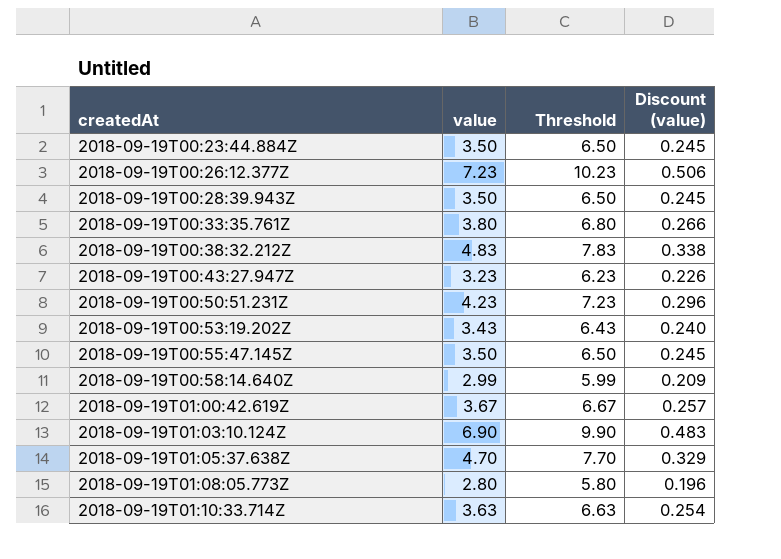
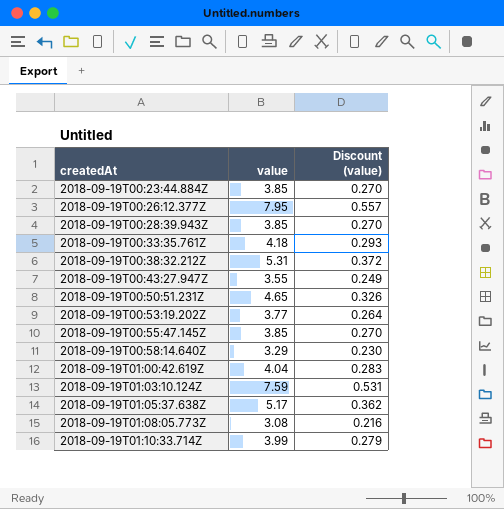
column Threshold | formula: [value] + 3 -> none
2018-09-19T00:23:44.884Z | value: 3.50 -> 3.85
2018-09-19T00:23:44.884Z | Discount (value): 0.245 -> 0.270
2018-09-19T00:26:12.377Z | value: 7.23 -> 7.95
2018-09-19T00:26:12.377Z | Discount (value): 0.506 -> 0.557
2018-09-19T00:28:39.943Z | value: 3.50 -> 3.85
2018-09-19T00:28:39.943Z | Discount (value): 0.245 -> 0.270
2018-09-19T00:33:35.761Z | value: 3.80 -> 4.18
2018-09-19T00:33:35.761Z | Discount (value): 0.266 -> 0.293
2018-09-19T00:38:32.212Z | value: 4.83 -> 5.31
2018-09-19T00:38:32.212Z | Discount (value): 0.338 -> 0.372
2018-09-19T00:43:27.947Z | value: 3.23 -> 3.55
2018-09-19T00:43:27.947Z | Discount (value): 0.226 -> 0.249
2018-09-19T00:50:51.231Z | value: 4.23 -> 4.65
2018-09-19T00:50:51.231Z | Discount (value): 0.296 -> 0.326
2018-09-19T00:53:19.202Z | value: 3.43 -> 3.77
2018-09-19T00:53:19.202Z | Discount (value): 0.240 -> 0.264
2018-09-19T00:55:47.145Z | value: 3.50 -> 3.85
2018-09-19T00:55:47.145Z | Discount (value): 0.245 -> 0.270
2018-09-19T00:58:14.640Z | value: 2.99 -> 3.29
2018-09-19T00:58:14.640Z | Discount (value): 0.209 -> 0.230
2018-09-19T01:00:42.619Z | value: 3.67 -> 4.04
2018-09-19T01:00:42.619Z | Discount (value): 0.257 -> 0.283
2018-09-19T01:03:10.124Z | value: 6.90 -> 7.59
2018-09-19T01:03:10.124Z | Discount (value): 0.483 -> 0.531
2018-09-19T01:05:37.638Z | value: 4.70 -> 5.17
2018-09-19T01:05:37.638Z | Discount (value): 0.329 -> 0.362
2018-09-19T01:08:05.773Z | value: 2.80 -> 3.08
2018-09-19T01:08:05.773Z | Discount (value): 0.196 -> 0.216
2018-09-19T01:10:33.714Z | value: 3.63 -> 3.99
2018-09-19T01:10:33.714Z | Discount (value): 0.254 -> 0.279

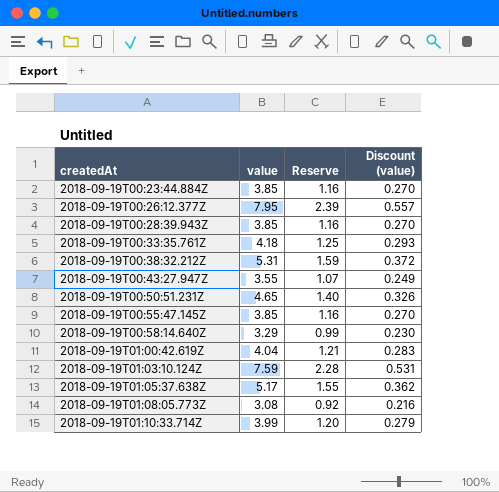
column Reserve | formula: none -> [value] * 0.3
row 2018-09-19T00:53:19.202Z: 3.77 | 0.264 -> none

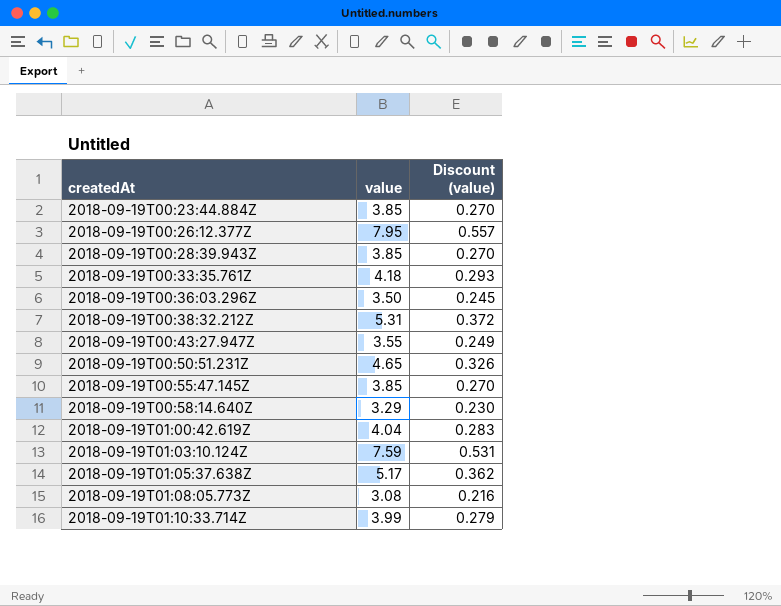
column Reserve | formula: [value] * 0.3 -> none
row 2018-09-19T00:36:03.296Z: none -> 3.50 | 0.245

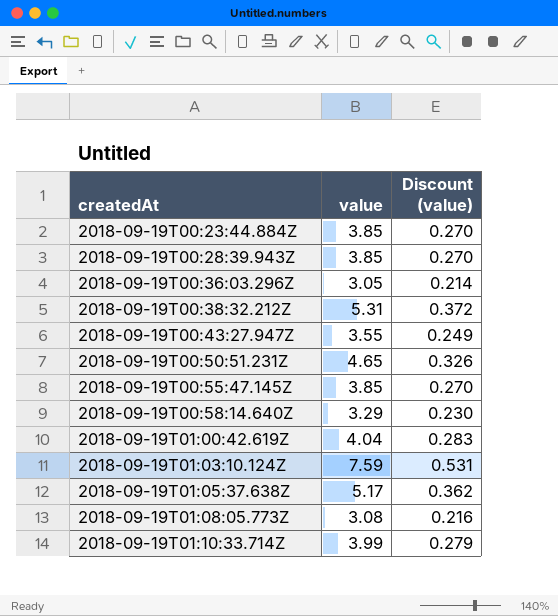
row 2018-09-19T00:26:12.377Z: 7.95 | 0.557 -> none
row 2018-09-19T00:33:35.761Z: 4.18 | 0.293 -> none
2018-09-19T00:36:03.296Z | value: 3.50 -> 3.05
2018-09-19T00:36:03.296Z | Discount (value): 0.245 -> 0.214

